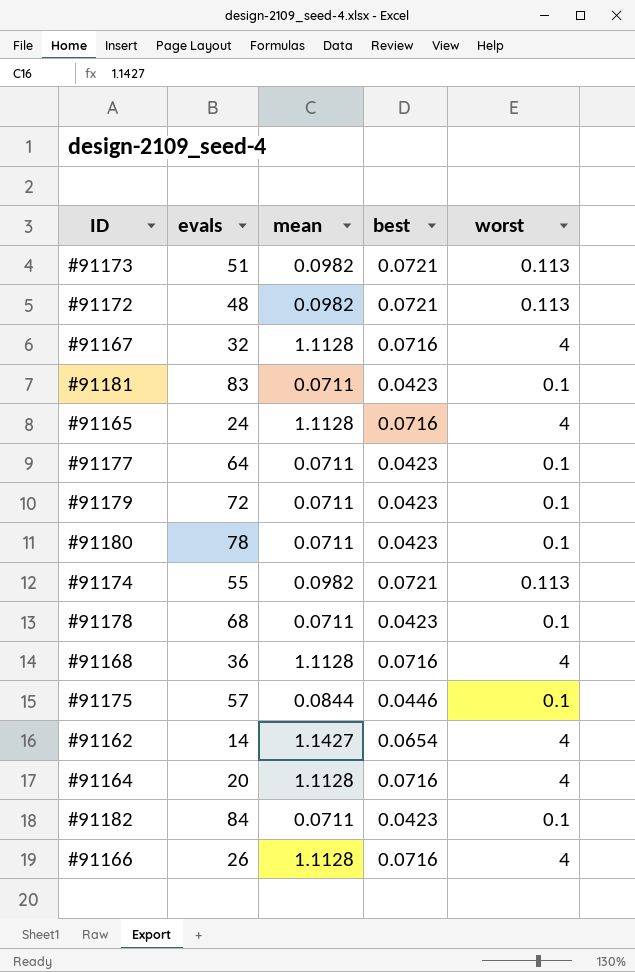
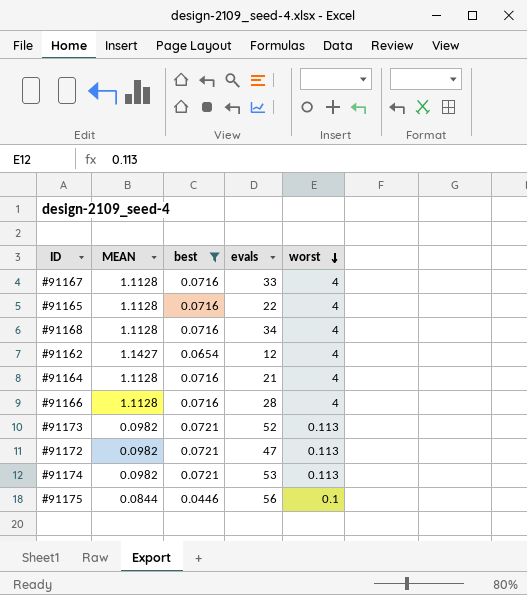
filter: none -> best != 0.0423
row order: none -> worst descending
column name: mean -> MEAN
column evals | position: 2 -> 4
#91167 | evals: 32 -> 33
#91165 | evals: 24 -> 22
#91168 | evals: 36 -> 34
#91162 | evals: 14 -> 12
#91164 | evals: 20 -> 21
#91166 | evals: 26 -> 28
#91173 | evals: 51 -> 52
#91172 | evals: 48 -> 47
#91174 | evals: 55 -> 53
#91175 | evals: 57 -> 56

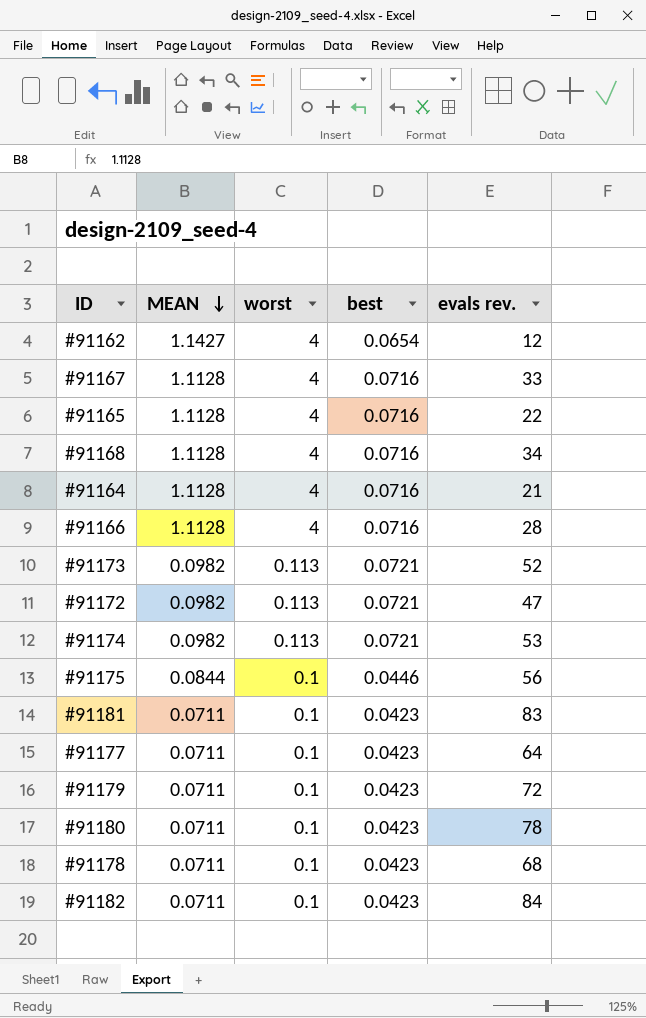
filter: best != 0.0423 -> none
row order: worst descending -> MEAN descending
column worst | position: 5 -> 3
column name: evals -> evals rev.

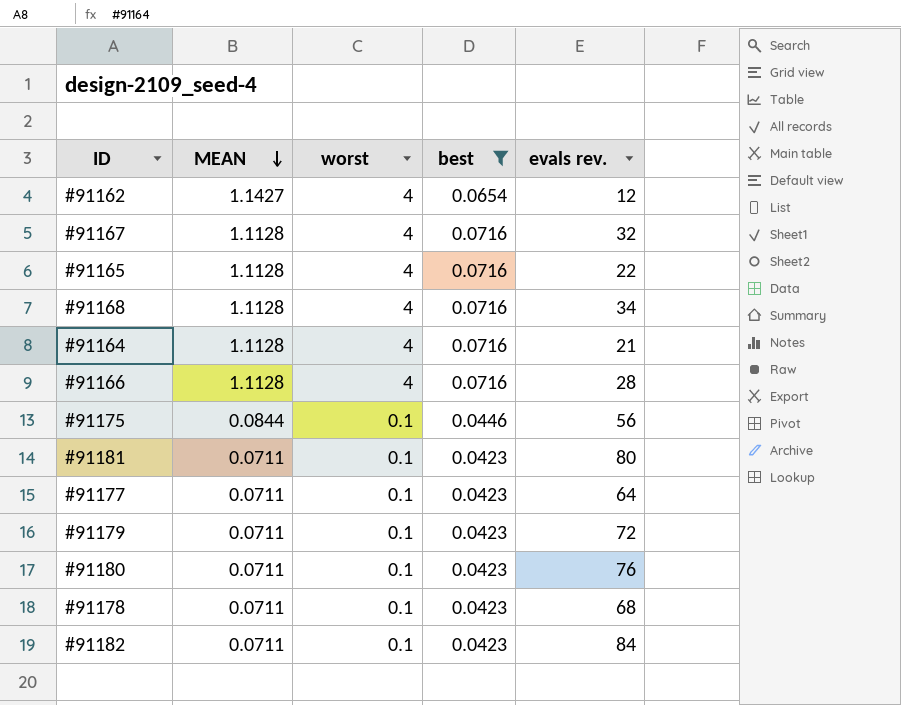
filter: none -> best != 0.0721
#91167 | evals rev.: 33 -> 32
#91181 | evals rev.: 83 -> 80
#91180 | evals rev.: 78 -> 76

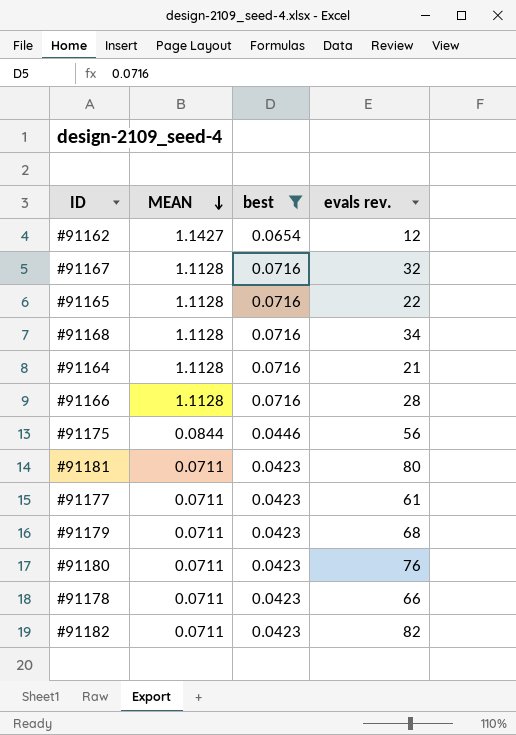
column worst | position: 3 -> none
#91177 | evals rev.: 64 -> 61
#91179 | evals rev.: 72 -> 68
#91178 | evals rev.: 68 -> 66
#91182 | evals rev.: 84 -> 82

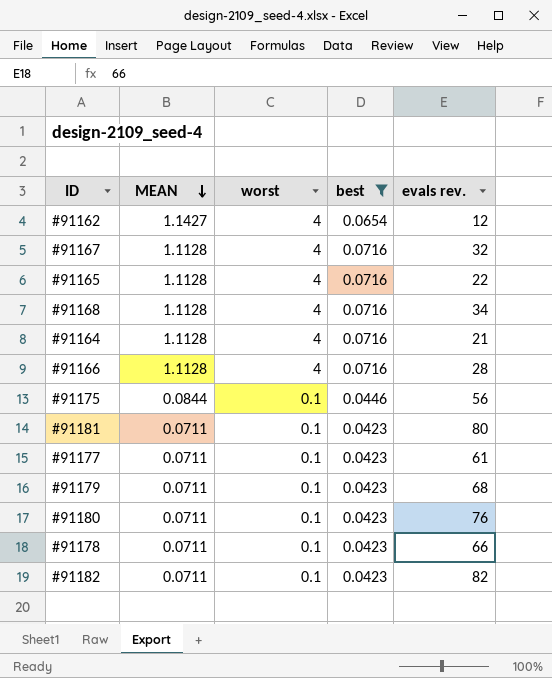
column worst | position: none -> 3

